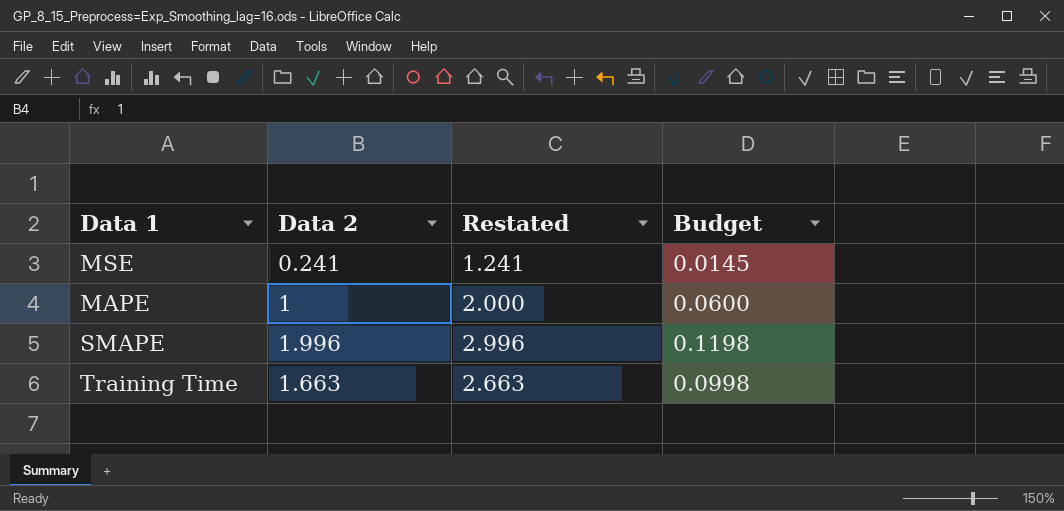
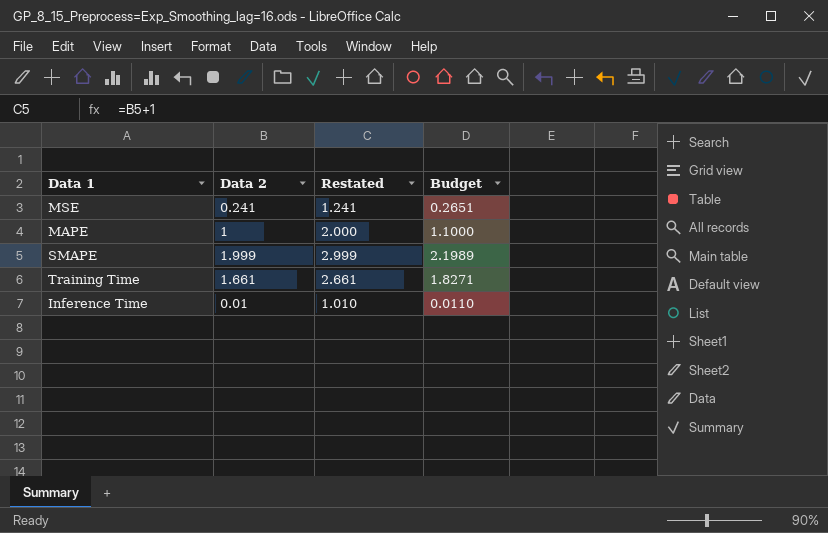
column Budget | formula: [Data 2] * 0.06 -> [Data 2] * 1.1
SMAPE | Data 2: 1.996 -> 1.999
SMAPE | Restated: 2.996 -> 2.999
Training Time | Data 2: 1.663 -> 1.661
Training Time | Restated: 2.663 -> 2.661
row Inference Time: none -> 0.01 | 1.010 | 0.0110

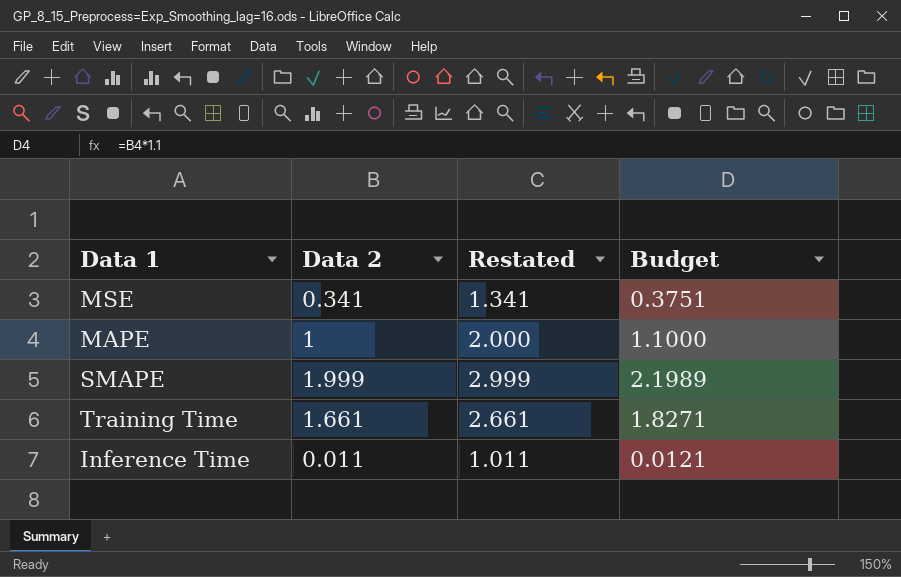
MSE | Data 2: 0.241 -> 0.341
MSE | Restated: 1.241 -> 1.341
MSE | Budget: 0.2651 -> 0.3751
Inference Time | Data 2: 0.01 -> 0.011
Inference Time | Restated: 1.010 -> 1.011
Inference Time | Budget: 0.0110 -> 0.0121

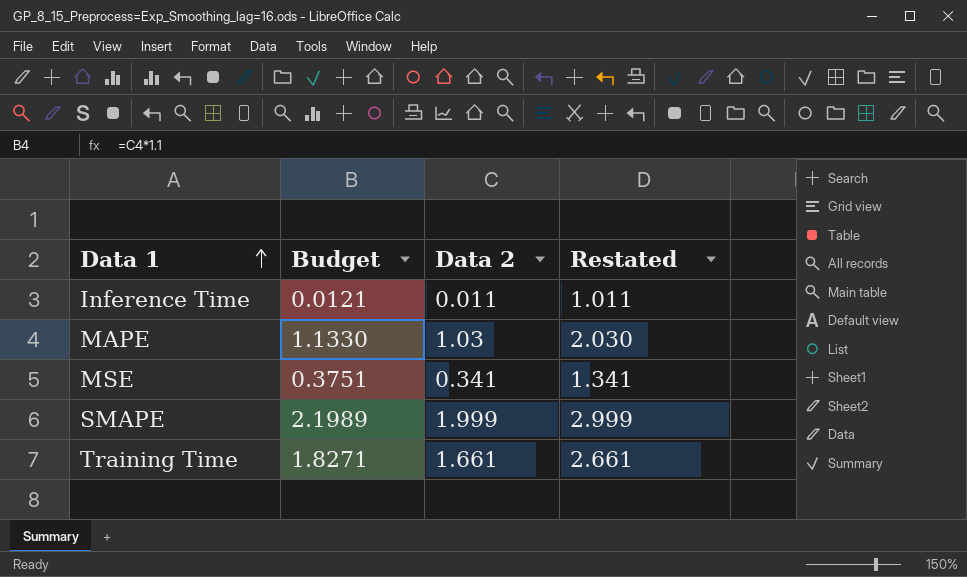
row order: none -> Data 1 ascending
column Budget | position: 4 -> 2
MAPE | Budget: 1.1000 -> 1.1330
MAPE | Data 2: 1 -> 1.03
MAPE | Restated: 2.000 -> 2.030

